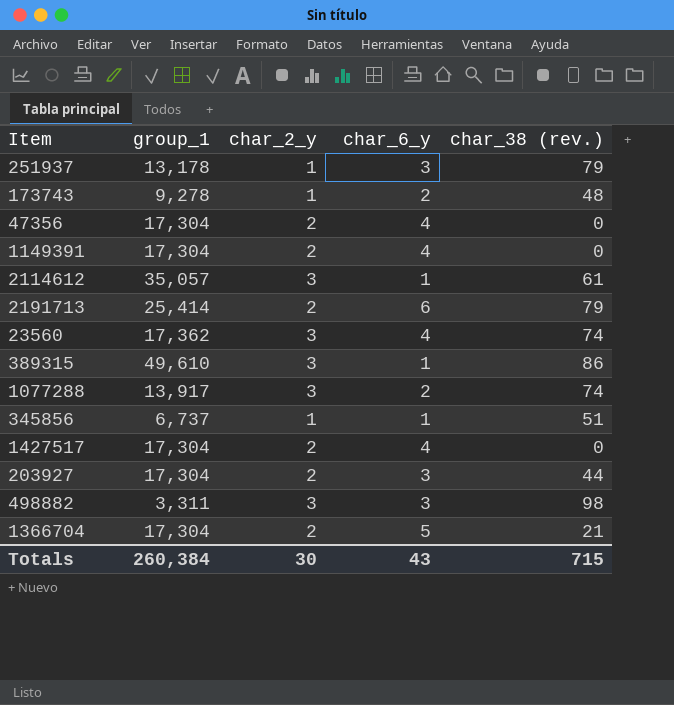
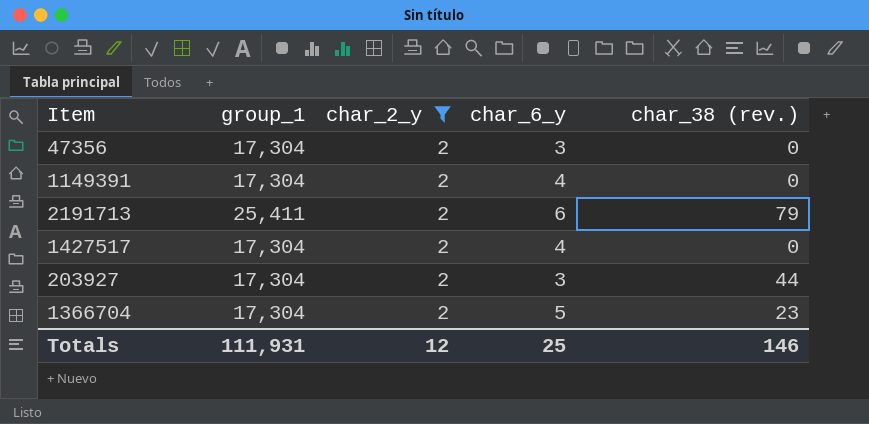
filter: none -> char_2_y = 2
47356 | char_6_y: 4 -> 3
2191713 | group_1: 25,414 -> 25,411
1366704 | char_38 (rev.): 21 -> 23
Totals | group_1: 260,384 -> 111,931
Totals | char_2_y: 30 -> 12
Totals | char_6_y: 43 -> 25
Totals | char_38 (rev.): 715 -> 146

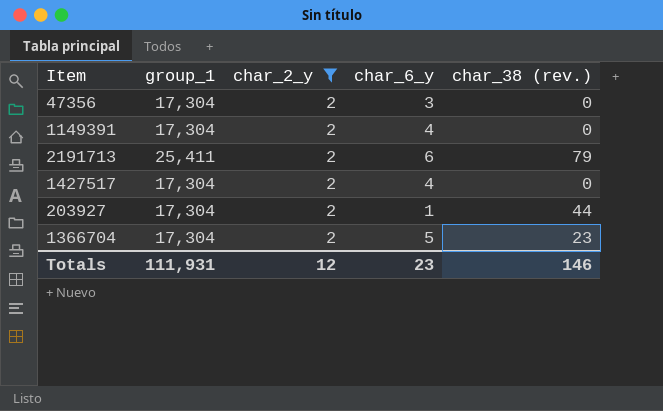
203927 | char_6_y: 3 -> 1
Totals | char_6_y: 25 -> 23

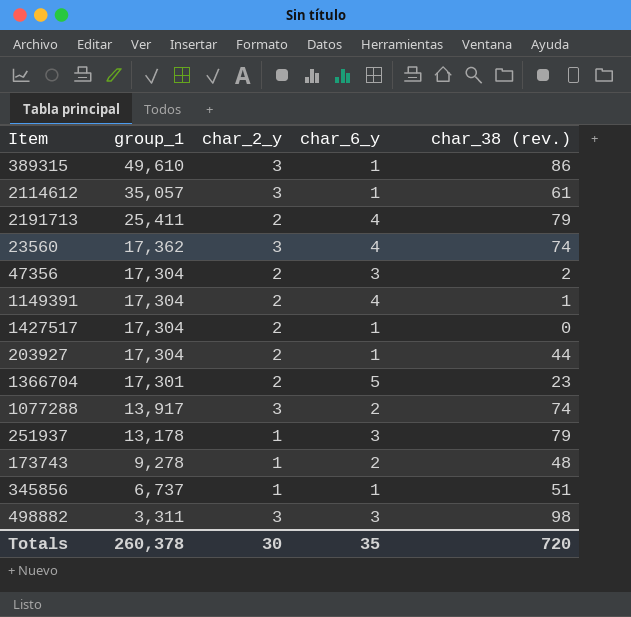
filter: char_2_y = 2 -> none
row order: none -> group_1 descending
2191713 | char_6_y: 6 -> 4
47356 | char_38 (rev.): 0 -> 2
1149391 | char_38 (rev.): 0 -> 1
1427517 | char_6_y: 4 -> 1
1366704 | group_1: 17,304 -> 17,301
Totals | group_1: 111,931 -> 260,378
Totals | char_2_y: 12 -> 30
Totals | char_6_y: 23 -> 35
Totals | char_38 (rev.): 146 -> 720

